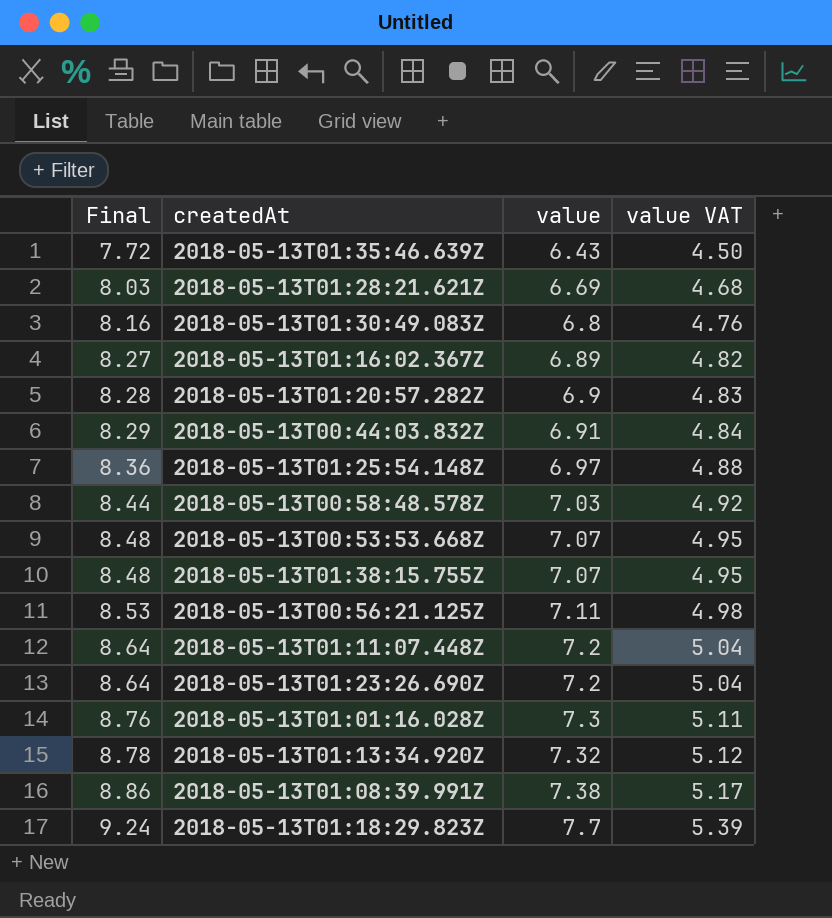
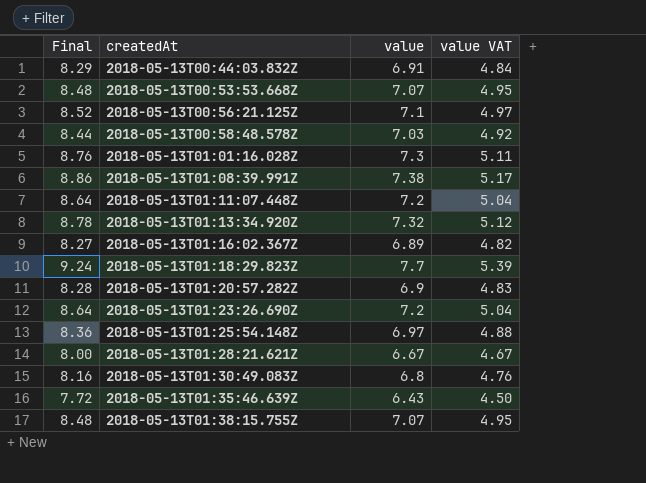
row order: Final ascending -> createdAt ascending
2018-05-13T00:56:21.125Z | Final: 8.53 -> 8.52
2018-05-13T00:56:21.125Z | value: 7.11 -> 7.1
2018-05-13T00:56:21.125Z | value VAT: 4.98 -> 4.97
2018-05-13T01:28:21.621Z | Final: 8.03 -> 8.00
2018-05-13T01:28:21.621Z | value: 6.69 -> 6.67
2018-05-13T01:28:21.621Z | value VAT: 4.68 -> 4.67

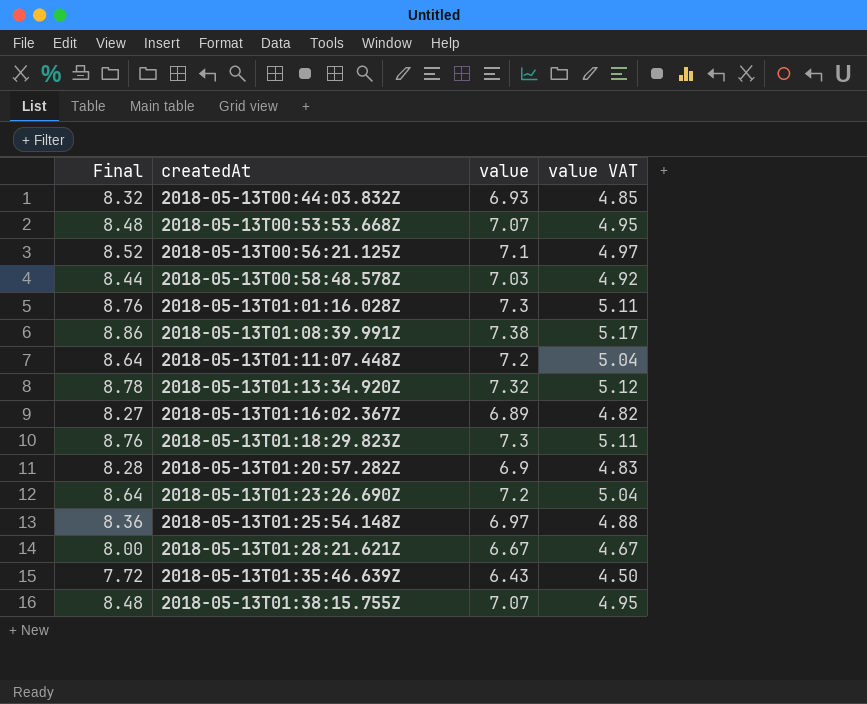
row 2018-05-13T01:30:49.083Z: 8.16 | 6.8 | 4.76 -> none
2018-05-13T00:44:03.832Z | Final: 8.29 -> 8.32
2018-05-13T00:44:03.832Z | value: 6.91 -> 6.93
2018-05-13T00:44:03.832Z | value VAT: 4.84 -> 4.85
2018-05-13T01:18:29.823Z | Final: 9.24 -> 8.76
2018-05-13T01:18:29.823Z | value: 7.7 -> 7.3
2018-05-13T01:18:29.823Z | value VAT: 5.39 -> 5.11

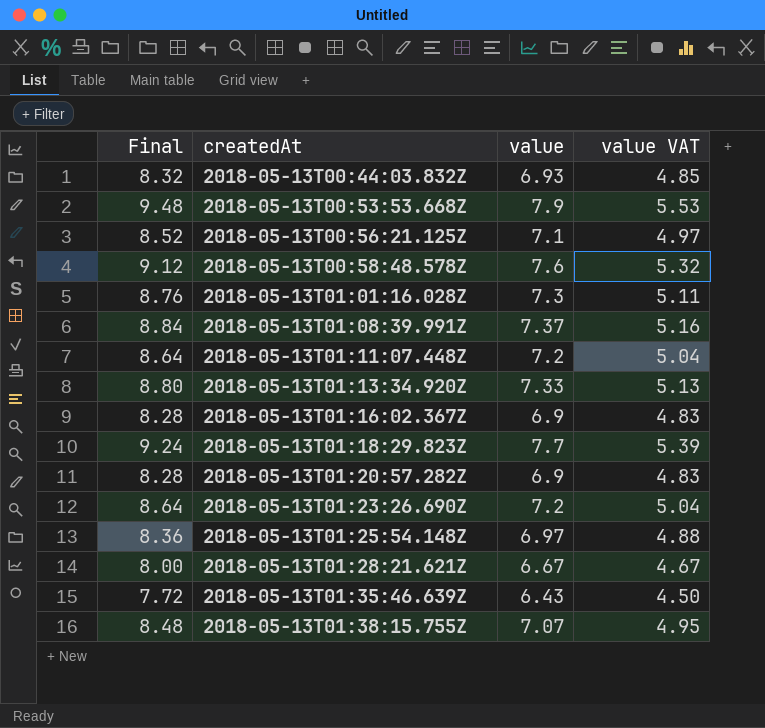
2018-05-13T00:53:53.668Z | Final: 8.48 -> 9.48
2018-05-13T00:53:53.668Z | value: 7.07 -> 7.9
2018-05-13T00:53:53.668Z | value VAT: 4.95 -> 5.53
2018-05-13T00:58:48.578Z | Final: 8.44 -> 9.12
2018-05-13T00:58:48.578Z | value: 7.03 -> 7.6
2018-05-13T00:58:48.578Z | value VAT: 4.92 -> 5.32
2018-05-13T01:08:39.991Z | Final: 8.86 -> 8.84
2018-05-13T01:08:39.991Z | value: 7.38 -> 7.37
2018-05-13T01:08:39.991Z | value VAT: 5.17 -> 5.16
2018-05-13T01:13:34.920Z | Final: 8.78 -> 8.80
2018-05-13T01:13:34.920Z | value: 7.32 -> 7.33
2018-05-13T01:13:34.920Z | value VAT: 5.12 -> 5.13
2018-05-13T01:16:02.367Z | Final: 8.27 -> 8.28
2018-05-13T01:16:02.367Z | value: 6.89 -> 6.9
2018-05-13T01:16:02.367Z | value VAT: 4.82 -> 4.83
2018-05-13T01:18:29.823Z | Final: 8.76 -> 9.24
2018-05-13T01:18:29.823Z | value: 7.3 -> 7.7
2018-05-13T01:18:29.823Z | value VAT: 5.11 -> 5.39

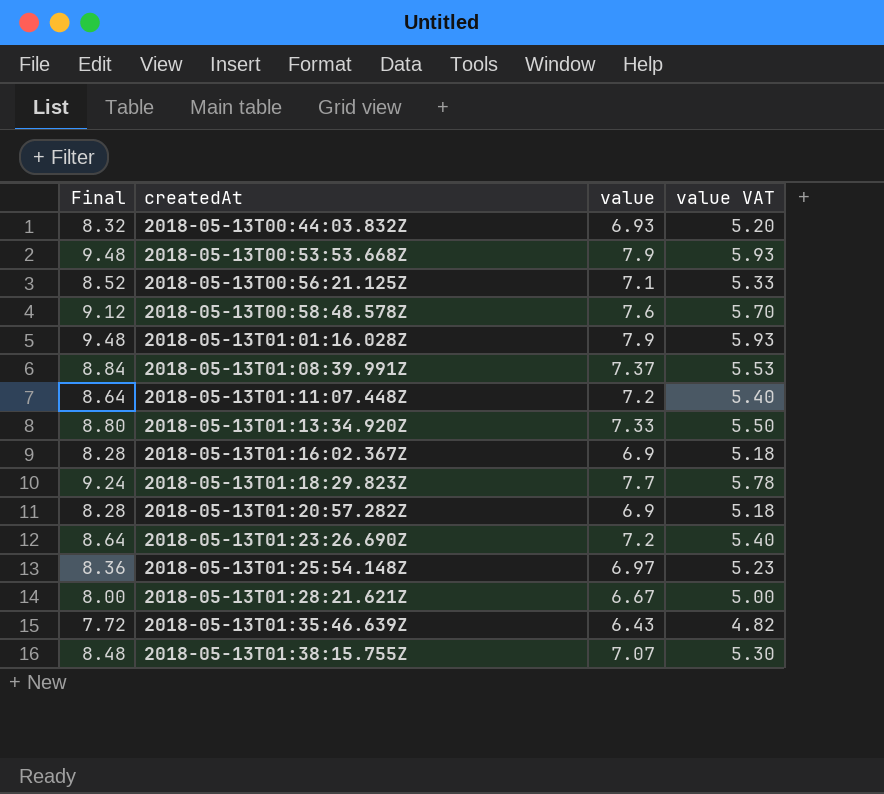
column value VAT | formula: [value] * 0.7 -> [value] * 0.75
2018-05-13T01:01:16.028Z | Final: 8.76 -> 9.48
2018-05-13T01:01:16.028Z | value: 7.3 -> 7.9

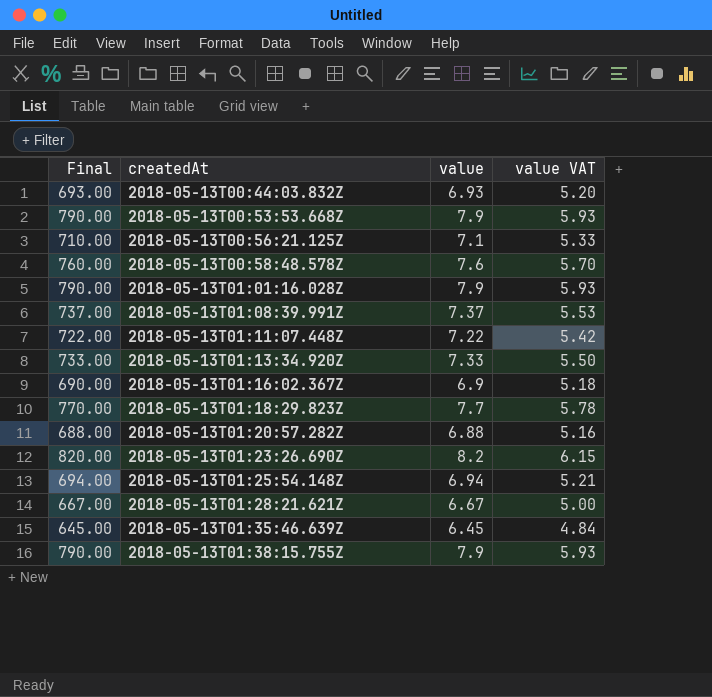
column Final | formula: [value] * 1.2 -> [value] * 100
2018-05-13T01:11:07.448Z | value: 7.2 -> 7.22
2018-05-13T01:11:07.448Z | value VAT: 5.40 -> 5.42
2018-05-13T01:20:57.282Z | value: 6.9 -> 6.88
2018-05-13T01:20:57.282Z | value VAT: 5.18 -> 5.16
2018-05-13T01:23:26.690Z | value: 7.2 -> 8.2
2018-05-13T01:23:26.690Z | value VAT: 5.40 -> 6.15
2018-05-13T01:25:54.148Z | value: 6.97 -> 6.94
2018-05-13T01:25:54.148Z | value VAT: 5.23 -> 5.21
2018-05-13T01:35:46.639Z | value: 6.43 -> 6.45
2018-05-13T01:35:46.639Z | value VAT: 4.82 -> 4.84
2018-05-13T01:38:15.755Z | value: 7.07 -> 7.9
2018-05-13T01:38:15.755Z | value VAT: 5.30 -> 5.93

